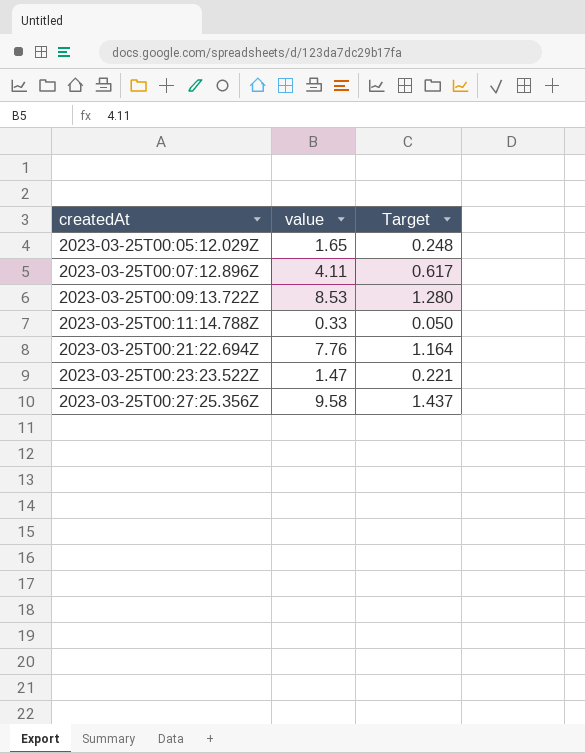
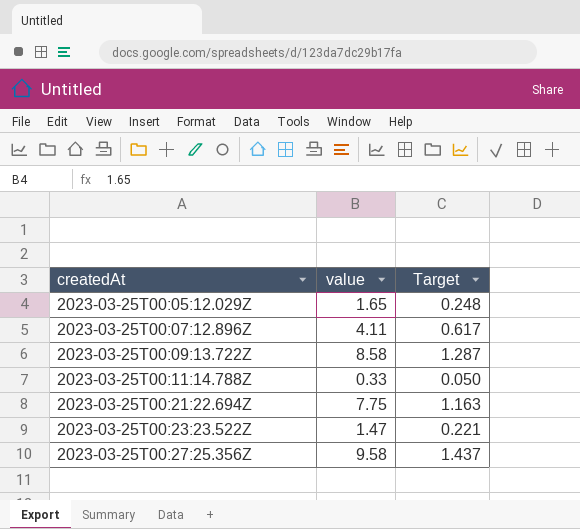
2023-03-25T00:09:13.722Z | value: 8.53 -> 8.58
2023-03-25T00:09:13.722Z | Target: 1.280 -> 1.287
2023-03-25T00:21:22.694Z | value: 7.76 -> 7.75
2023-03-25T00:21:22.694Z | Target: 1.164 -> 1.163

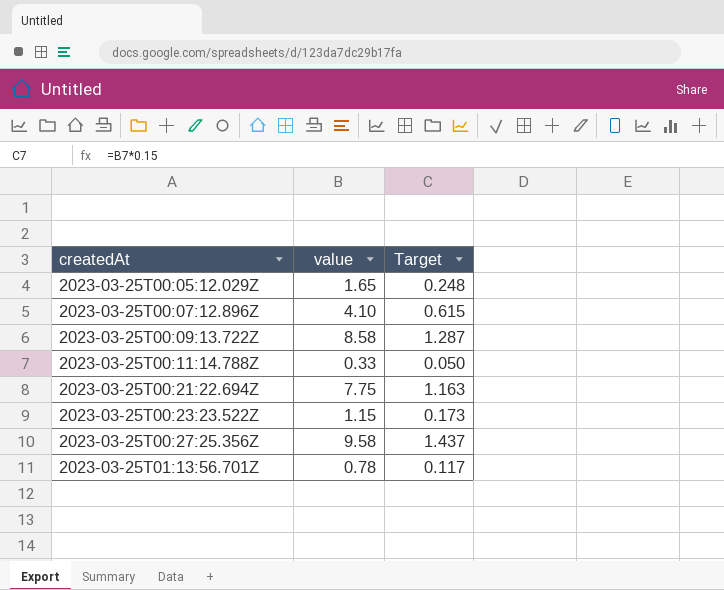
2023-03-25T00:07:12.896Z | value: 4.11 -> 4.10
2023-03-25T00:07:12.896Z | Target: 0.617 -> 0.615
2023-03-25T00:23:23.522Z | value: 1.47 -> 1.15
2023-03-25T00:23:23.522Z | Target: 0.221 -> 0.173
row 2023-03-25T01:13:56.701Z: none -> 0.78 | 0.117

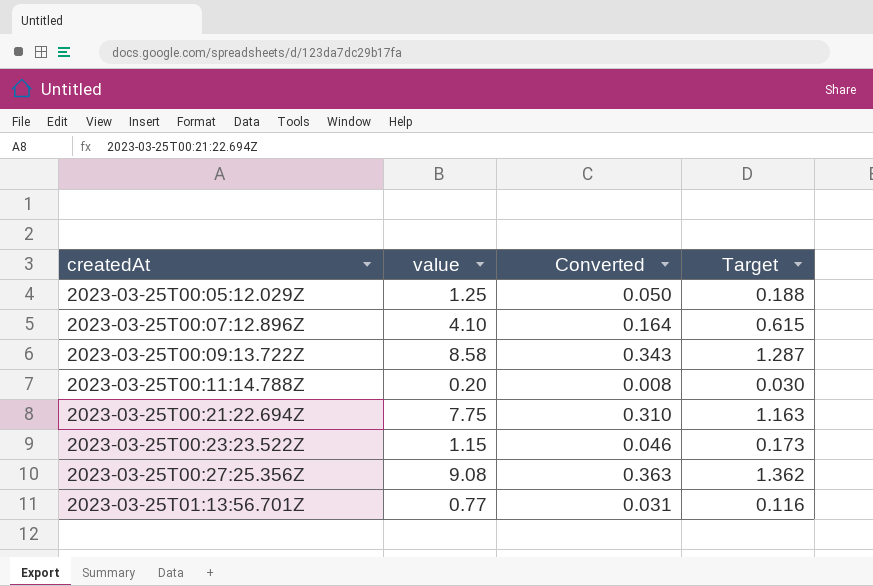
column Converted | formula: none -> [value] * 0.04
2023-03-25T00:05:12.029Z | value: 1.65 -> 1.25
2023-03-25T00:05:12.029Z | Target: 0.248 -> 0.188
2023-03-25T00:11:14.788Z | value: 0.33 -> 0.20
2023-03-25T00:11:14.788Z | Target: 0.050 -> 0.030
2023-03-25T00:27:25.356Z | value: 9.58 -> 9.08
2023-03-25T00:27:25.356Z | Target: 1.437 -> 1.362
2023-03-25T01:13:56.701Z | value: 0.78 -> 0.77
2023-03-25T01:13:56.701Z | Target: 0.117 -> 0.116

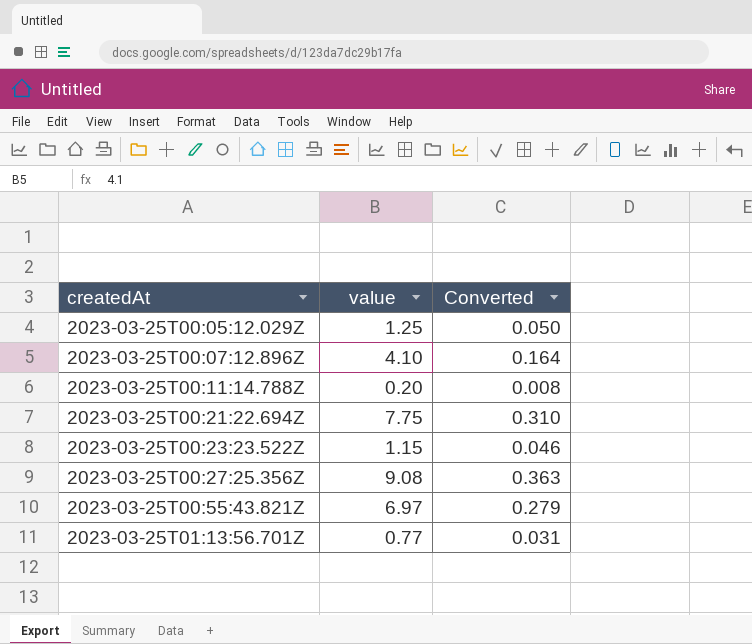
column Target | formula: [value] * 0.15 -> none
row 2023-03-25T00:09:13.722Z: 8.58 | 0.343 | 1.287 -> none
row 2023-03-25T00:55:43.821Z: none -> 6.97 | 0.279

